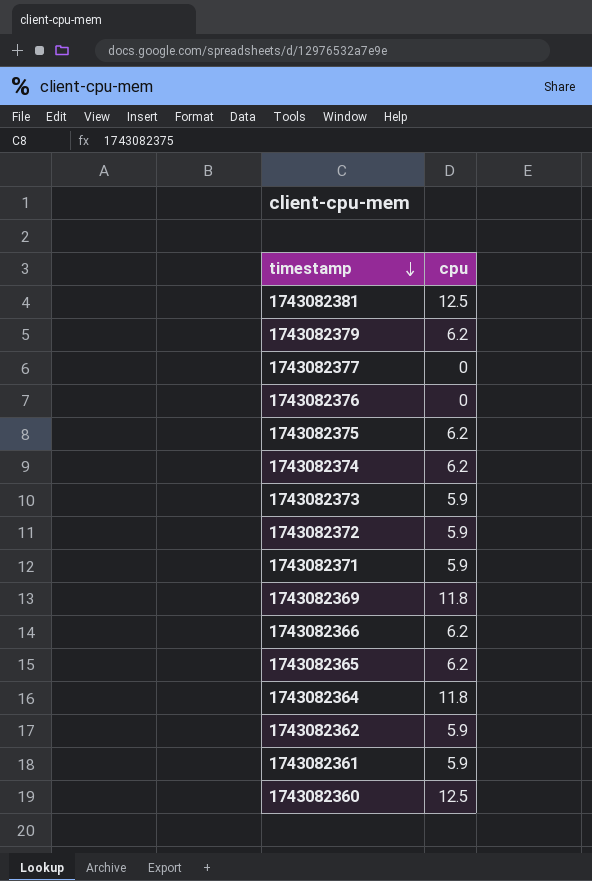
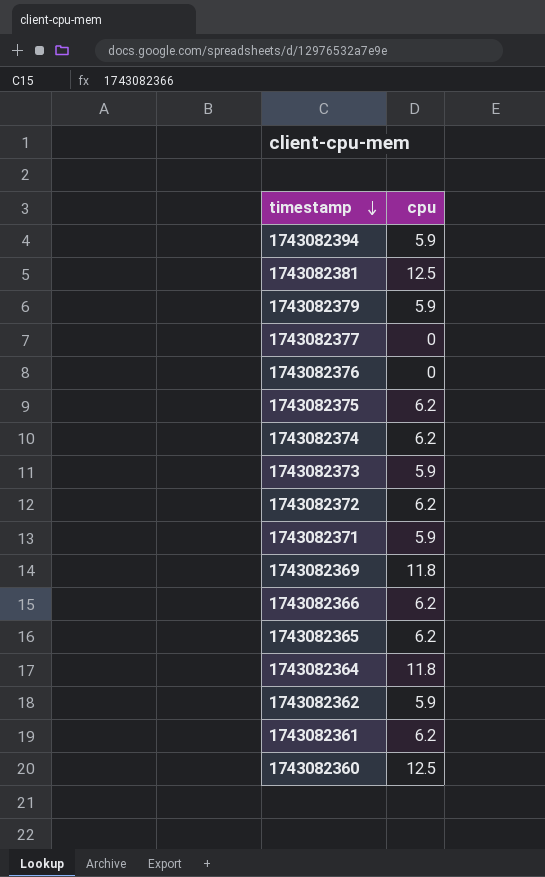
row 1743082394: none -> 5.9
1743082379 | cpu: 6.2 -> 5.9
1743082372 | cpu: 5.9 -> 6.2
1743082361 | cpu: 5.9 -> 6.2

